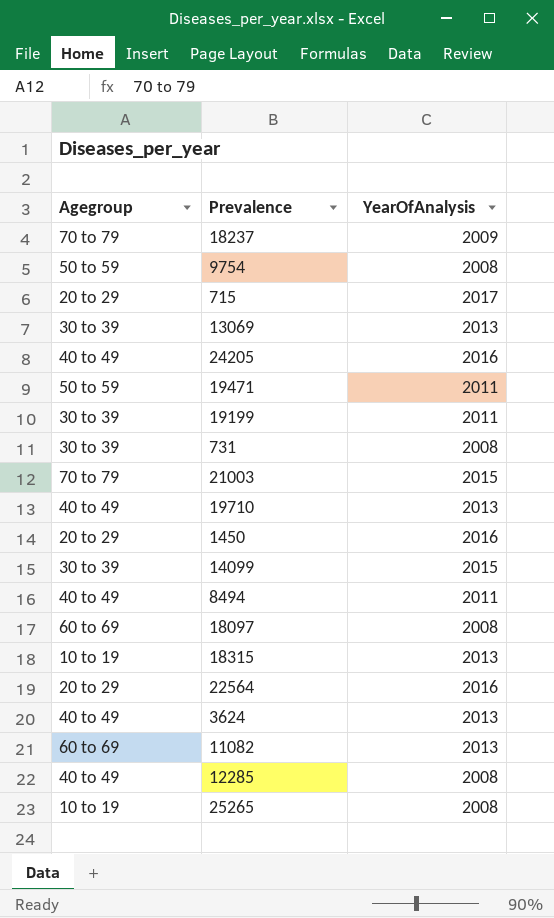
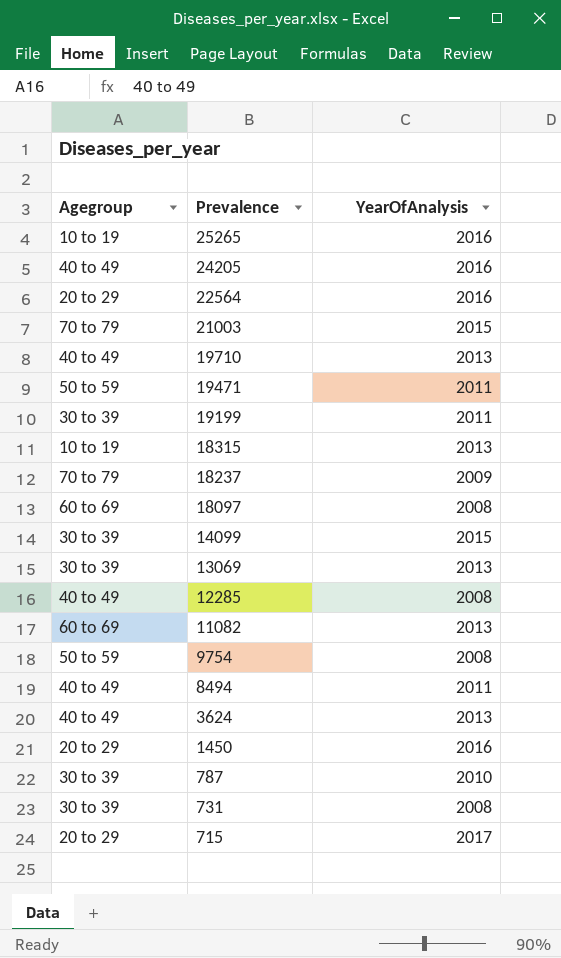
row order: none -> Prevalence descending
25265 | YearOfAnalysis: 2008 -> 2016
row 787: none -> 30 to 39 | 2010

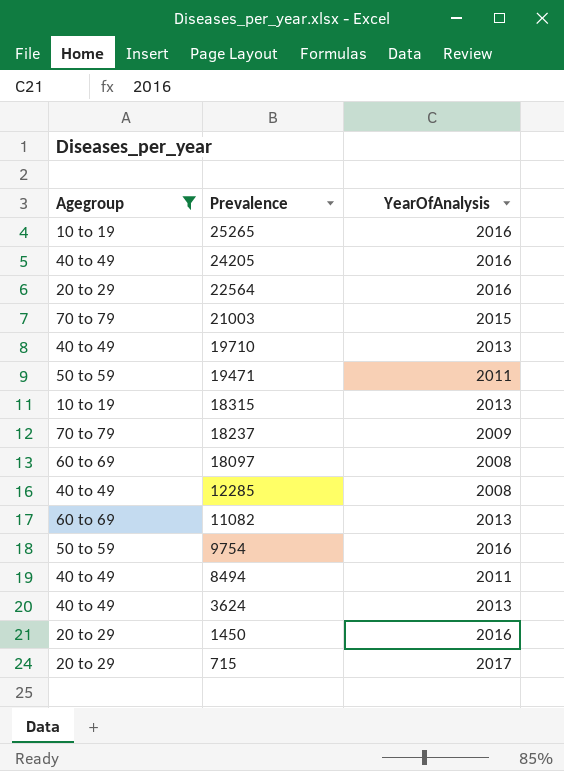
filter: none -> Agegroup != 30 to 39
9754 | YearOfAnalysis: 2008 -> 2016

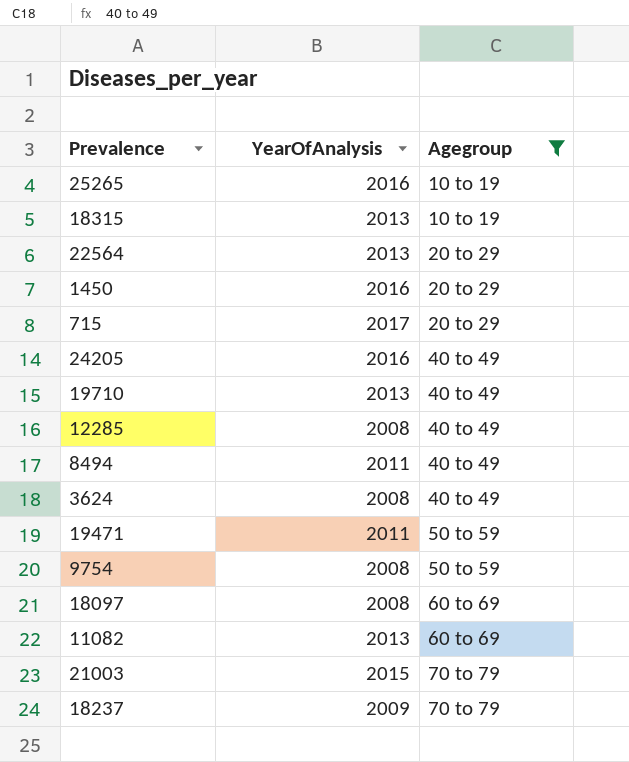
row order: Prevalence descending -> Agegroup ascending
column Agegroup | position: 1 -> 3
22564 | YearOfAnalysis: 2016 -> 2013
3624 | YearOfAnalysis: 2013 -> 2008
9754 | YearOfAnalysis: 2016 -> 2008

